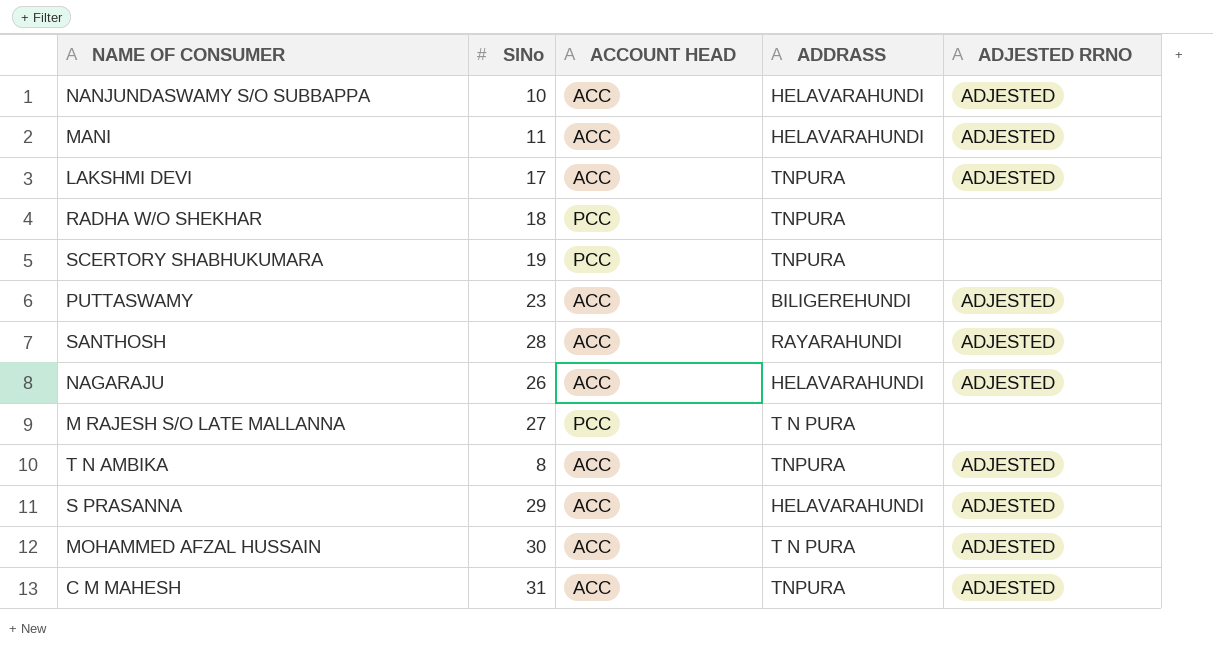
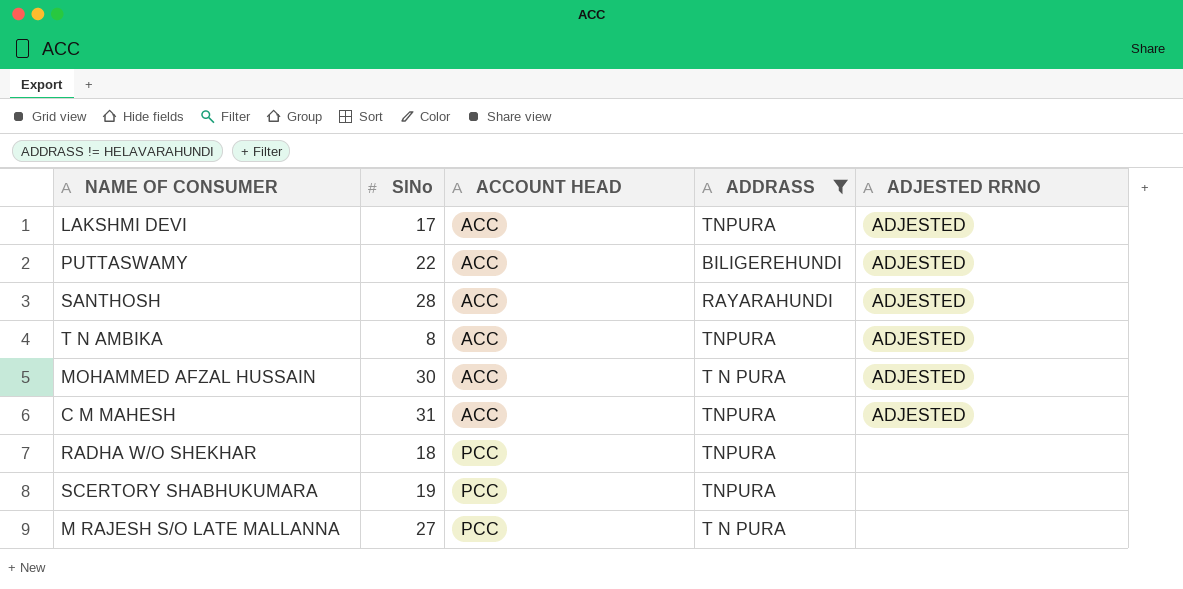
filter: none -> ADDRASS != HELAVARAHUNDI
row order: none -> ACCOUNT HEAD ascending
PUTTASWAMY | SlNo: 23 -> 22

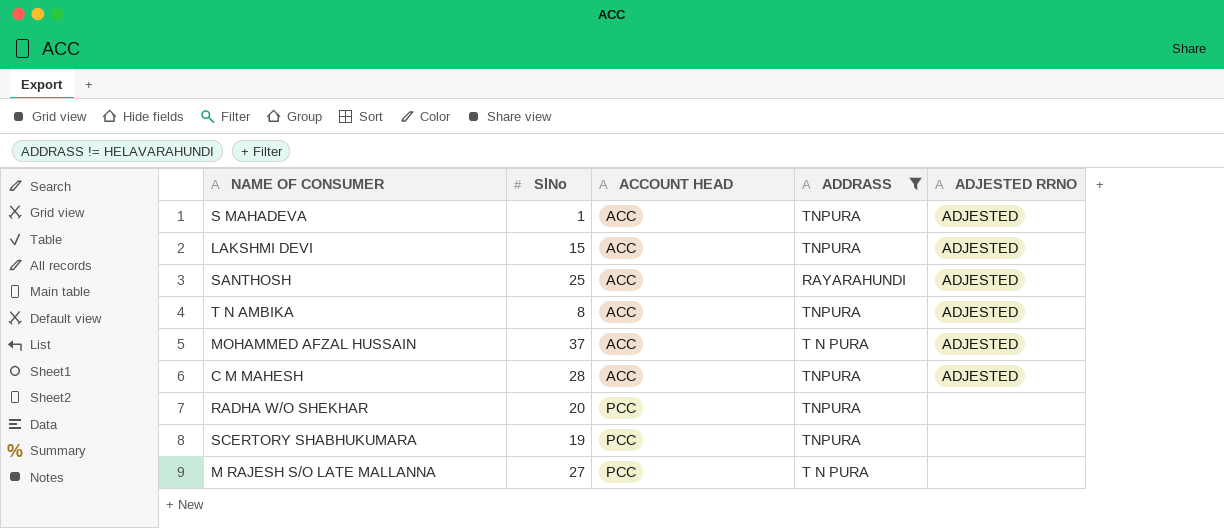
row PUTTASWAMY: 22 | ACC | BILIGEREHUNDI | ADJESTED -> none
row S MAHADEVA: none -> 1 | ACC | TNPURA | ADJESTED
LAKSHMI DEVI | SlNo: 17 -> 15
SANTHOSH | SlNo: 28 -> 25
MOHAMMED AFZAL HUSSAIN | SlNo: 30 -> 37
C M MAHESH | SlNo: 31 -> 28
RADHA W/O SHEKHAR | SlNo: 18 -> 20

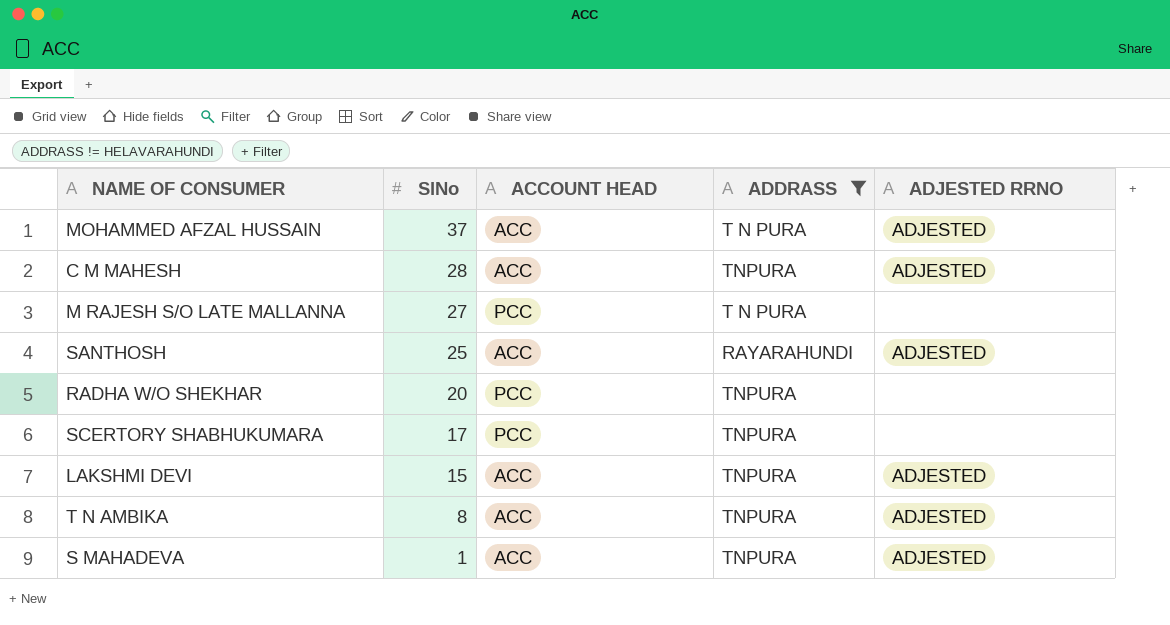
row order: ACCOUNT HEAD ascending -> SlNo descending
SCERTORY SHABHUKUMARA | SlNo: 19 -> 17

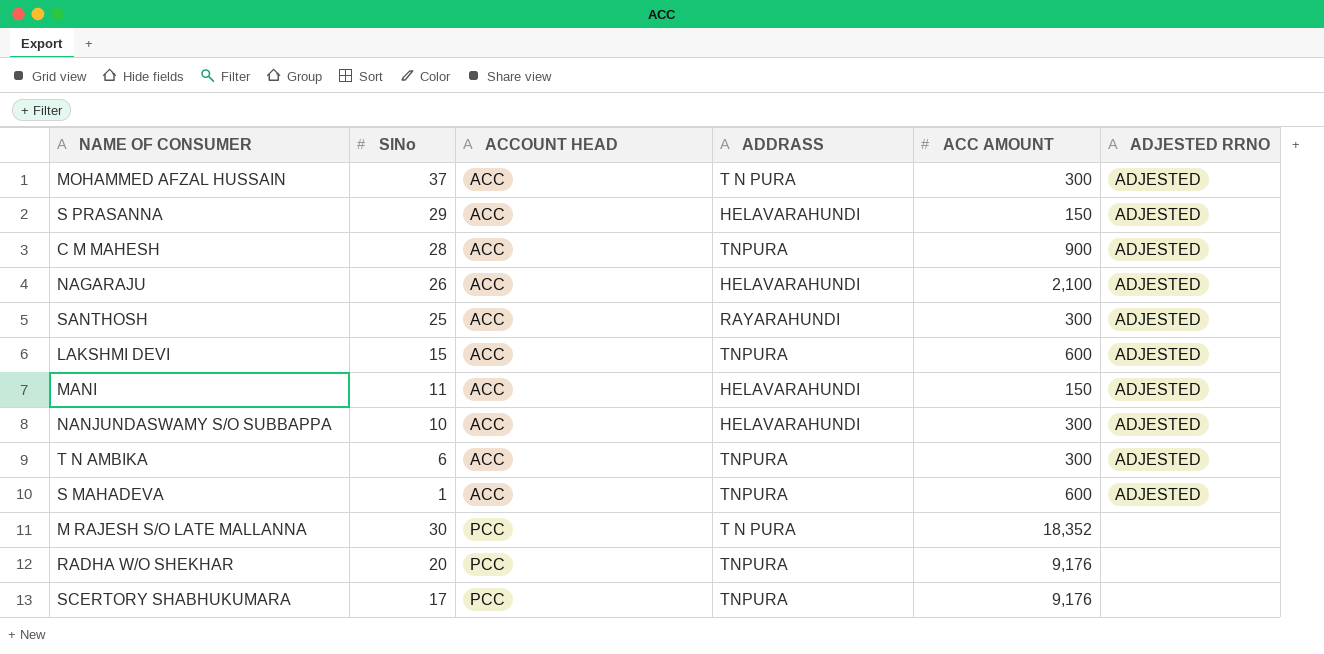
filter: ADDRASS != HELAVARAHUNDI -> none
row order: SlNo descending -> ACCOUNT HEAD ascending
column ACC AMOUNT | position: none -> 5
T N AMBIKA | SlNo: 8 -> 6
M RAJESH S/O LATE MALLANNA | SlNo: 27 -> 30

